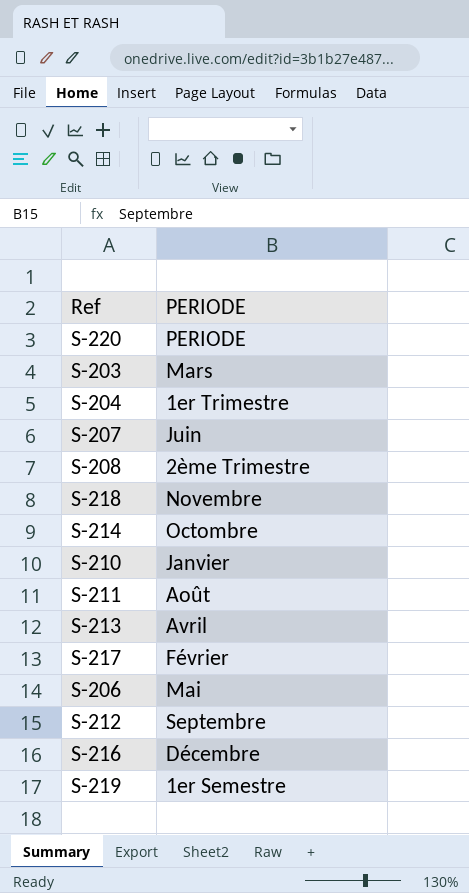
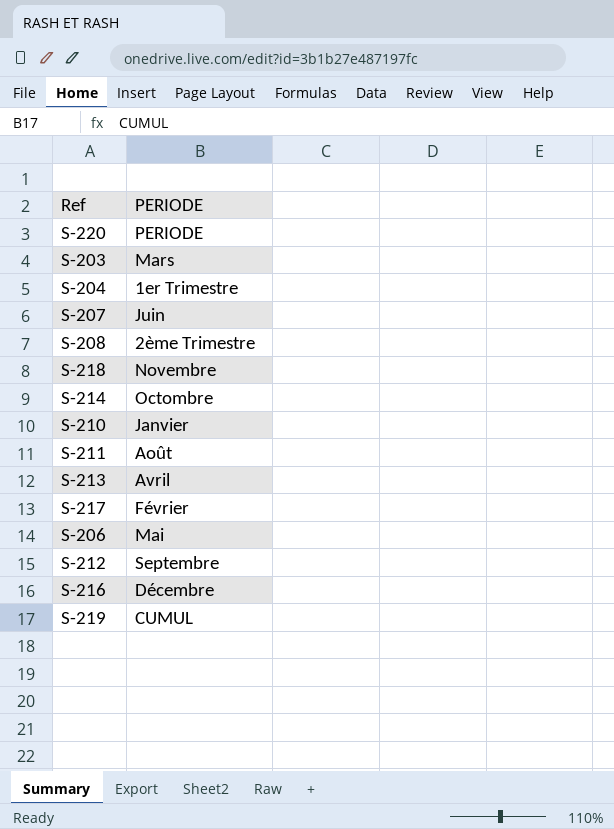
S-219 | PERIODE: 1er Semestre -> CUMUL

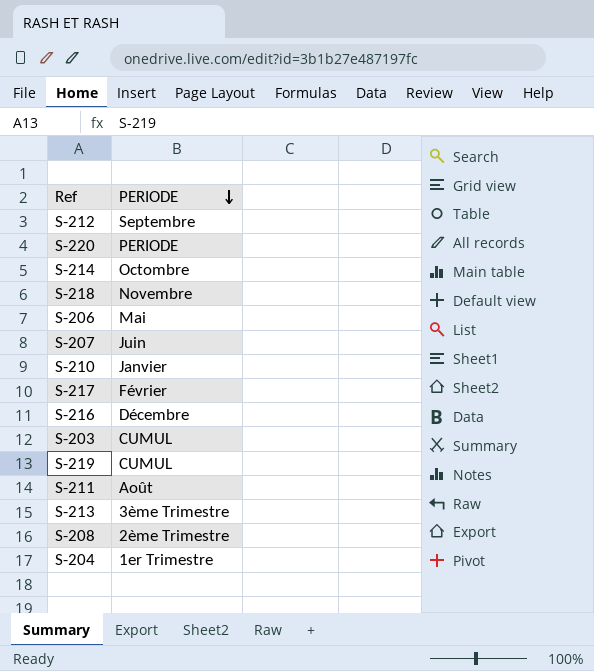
row order: none -> PERIODE descending
S-203 | PERIODE: Mars -> CUMUL
S-213 | PERIODE: Avril -> 3ème Trimestre

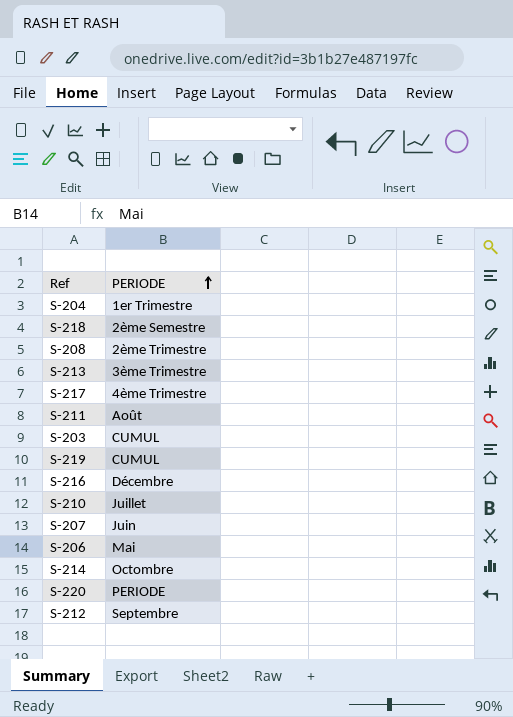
row order: PERIODE descending -> PERIODE ascending
S-218 | PERIODE: Novembre -> 2ème Semestre
S-217 | PERIODE: Février -> 4ème Trimestre
S-210 | PERIODE: Janvier -> Juillet

